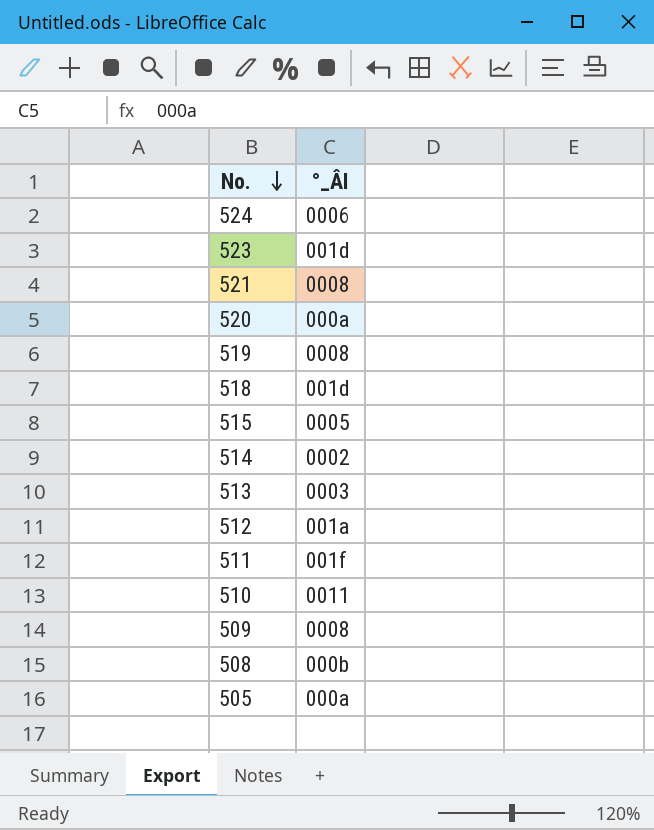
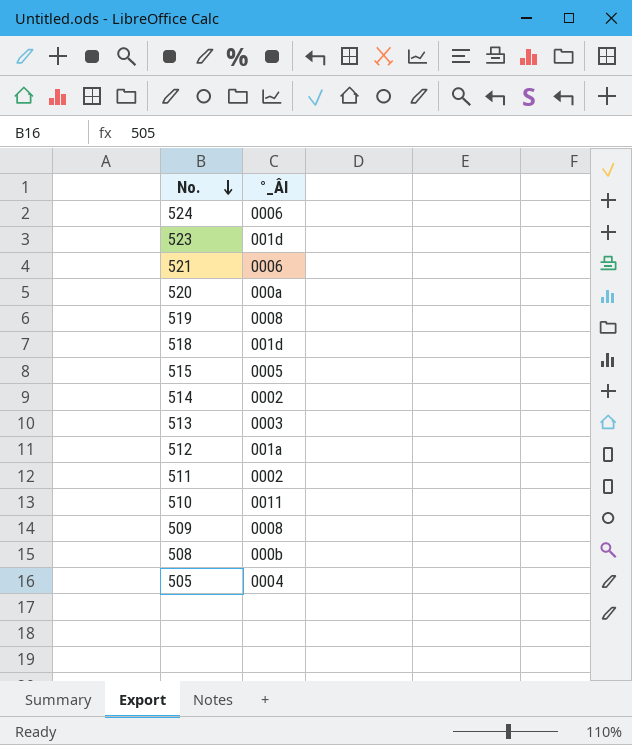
521 | °_ÂI: 0008 -> 0006
511 | °_ÂI: 001f -> 0002
505 | °_ÂI: 000a -> 0004

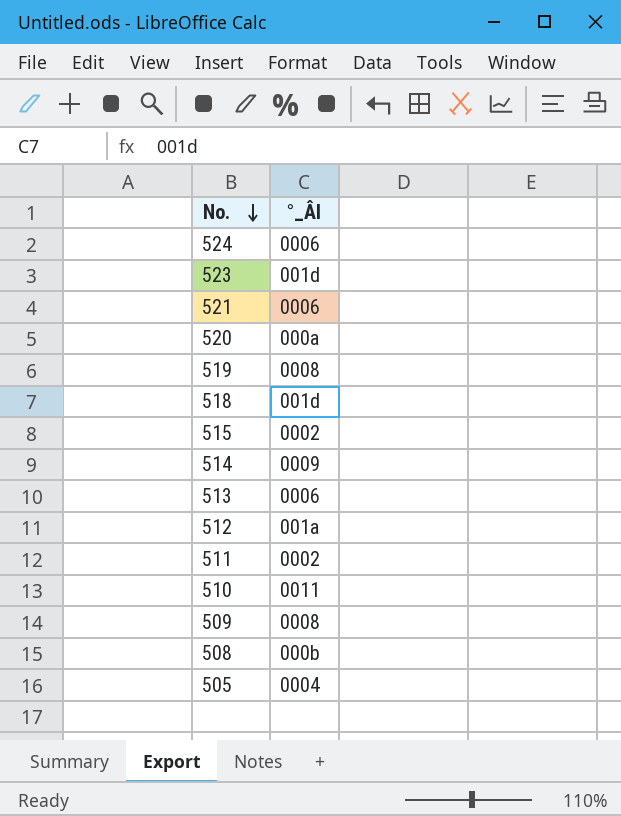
515 | °_ÂI: 0005 -> 0002
514 | °_ÂI: 0002 -> 0009
513 | °_ÂI: 0003 -> 0006

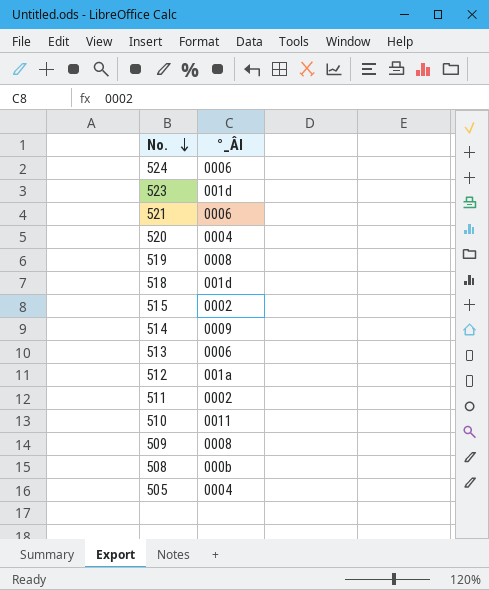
520 | °_ÂI: 000a -> 0004

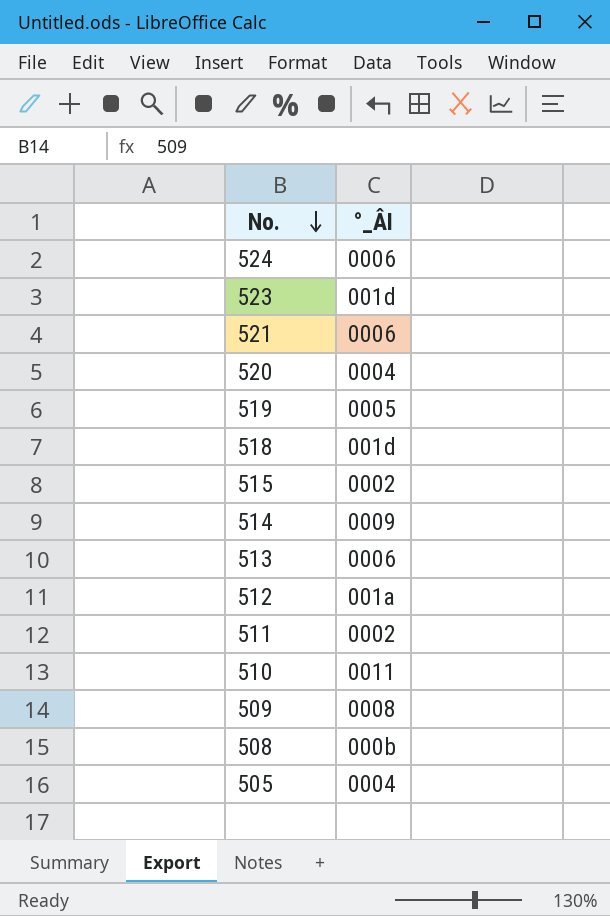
519 | °_ÂI: 0008 -> 0005

